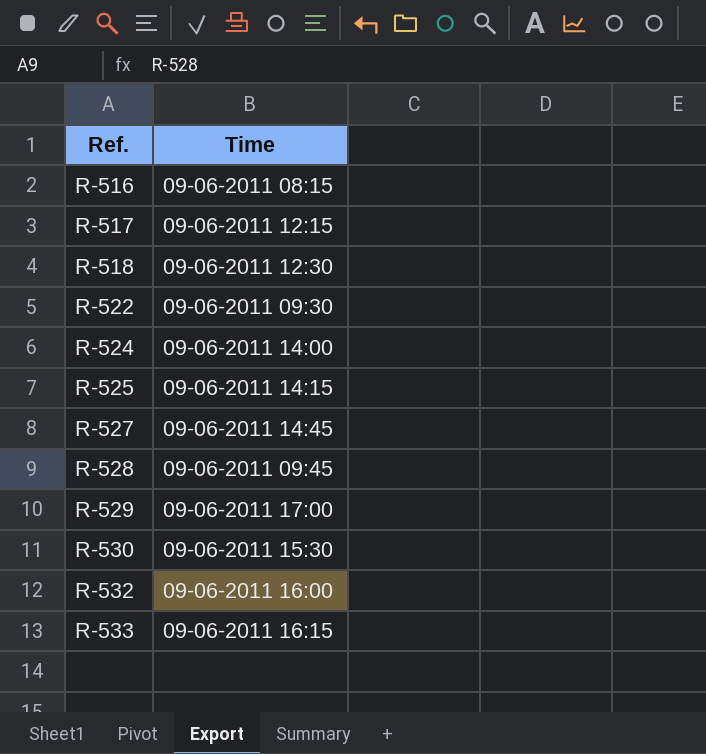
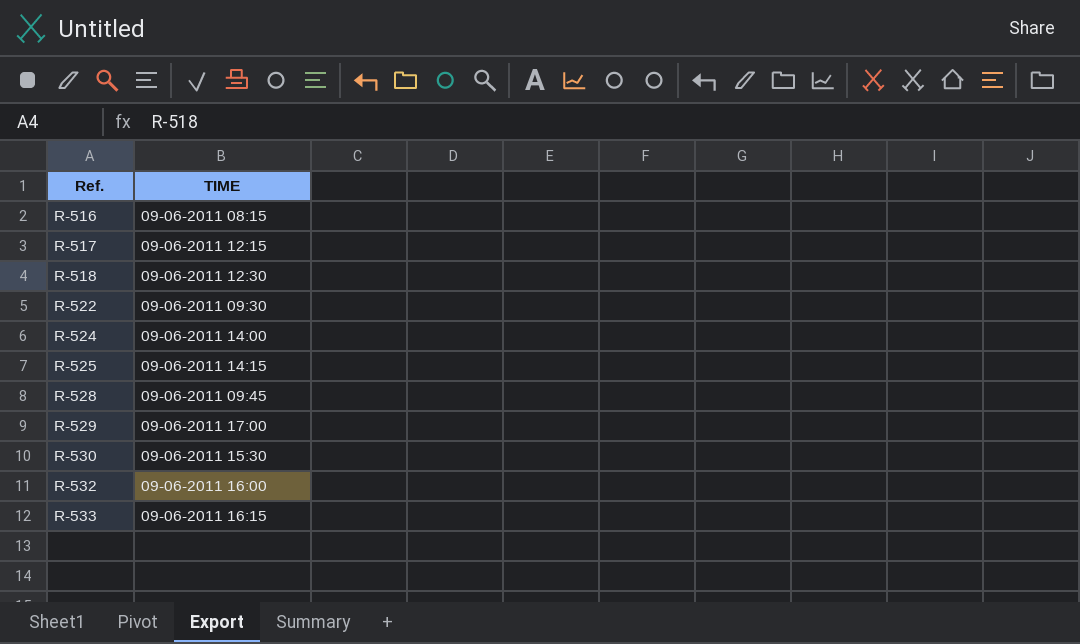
column name: Time -> TIME
row R-527: 09-06-2011 14:45 -> none

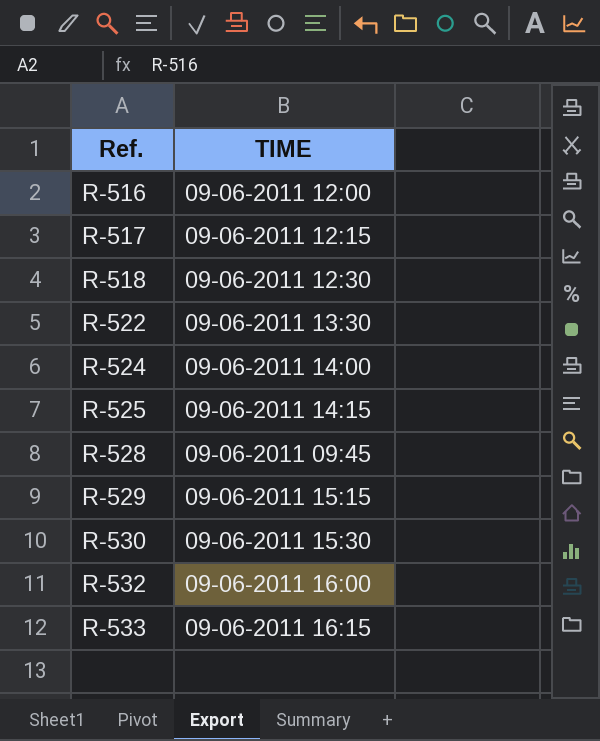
R-516 | TIME: 09-06-2011 08:15 -> 09-06-2011 12:00
R-522 | TIME: 09-06-2011 09:30 -> 09-06-2011 13:30
R-529 | TIME: 09-06-2011 17:00 -> 09-06-2011 15:15

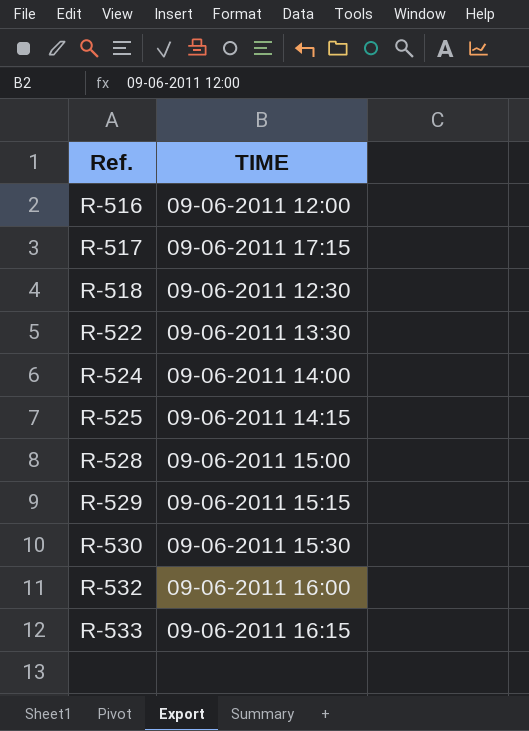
R-517 | TIME: 09-06-2011 12:15 -> 09-06-2011 17:15
R-528 | TIME: 09-06-2011 09:45 -> 09-06-2011 15:00

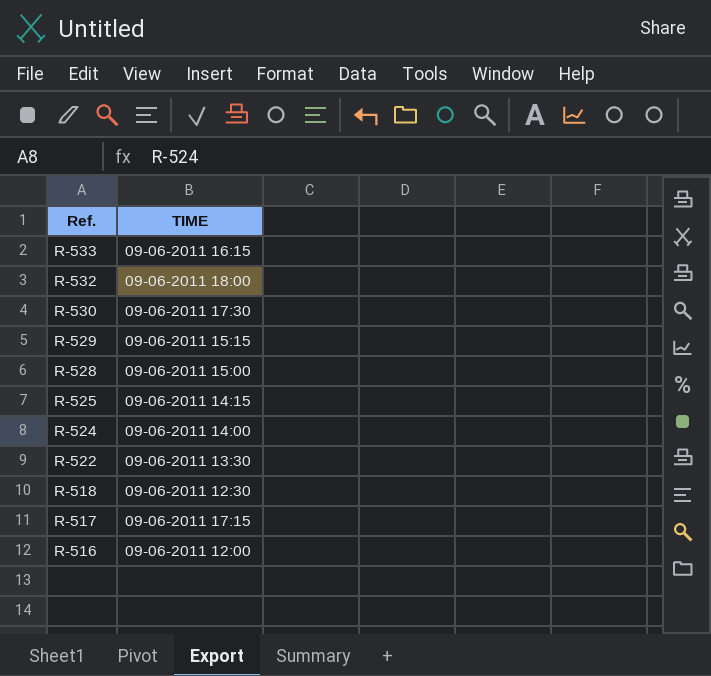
row order: Ref. ascending -> Ref. descending
R-532 | TIME: 09-06-2011 16:00 -> 09-06-2011 18:00
R-530 | TIME: 09-06-2011 15:30 -> 09-06-2011 17:30

